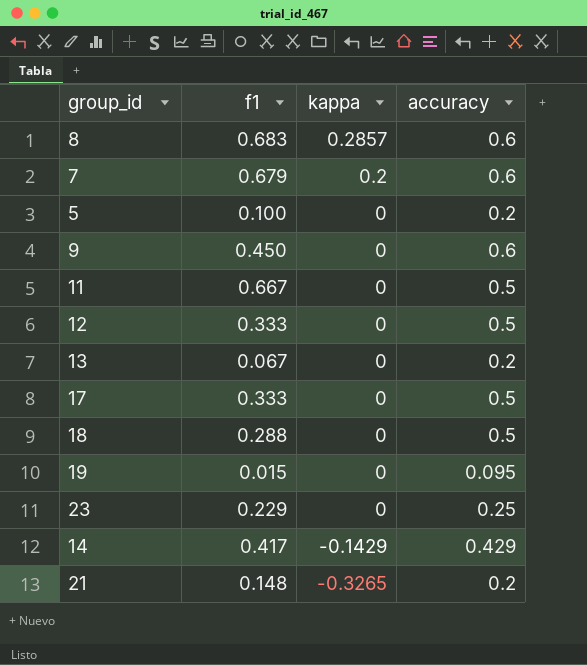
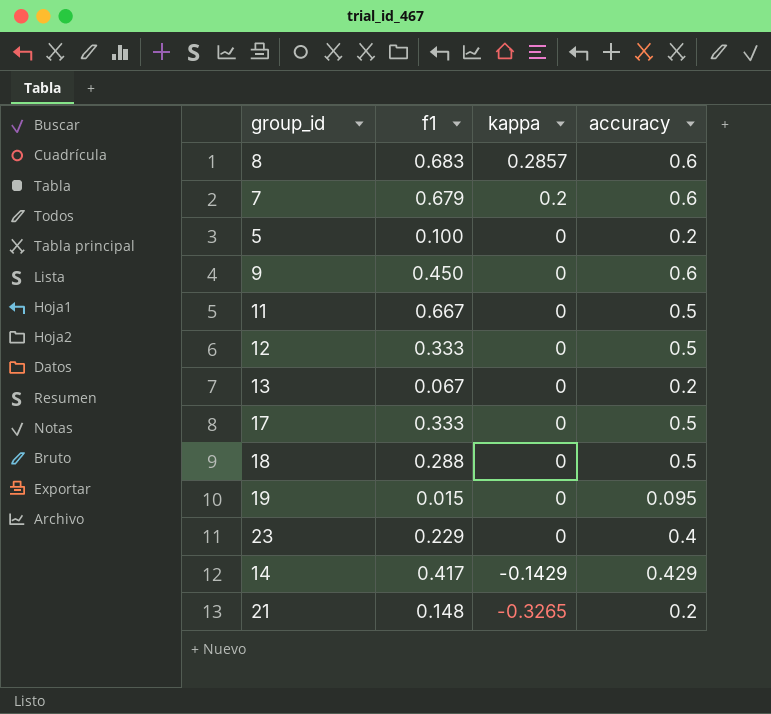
23 | accuracy: 0.25 -> 0.4

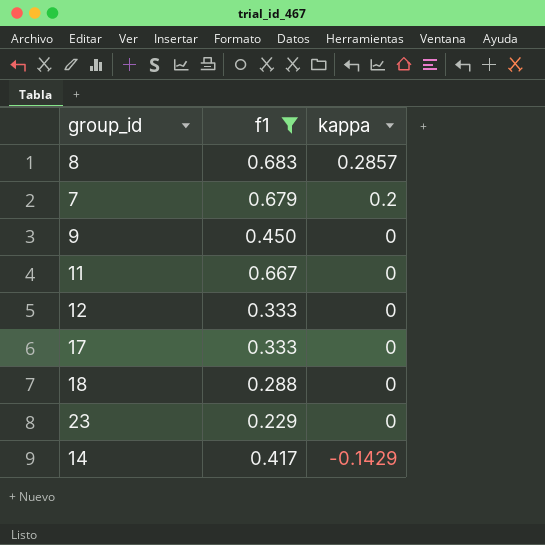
filter: none -> f1 >= 0.229
column accuracy | position: 4 -> none

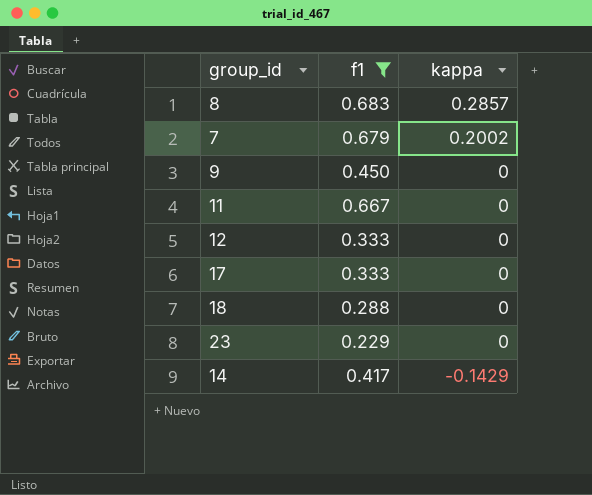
7 | kappa: 0.2 -> 0.2002

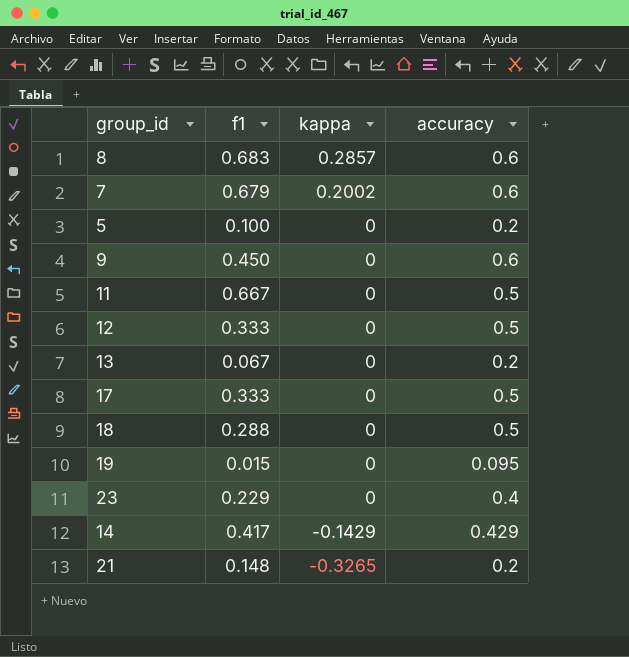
filter: f1 >= 0.229 -> none
column accuracy | position: none -> 4

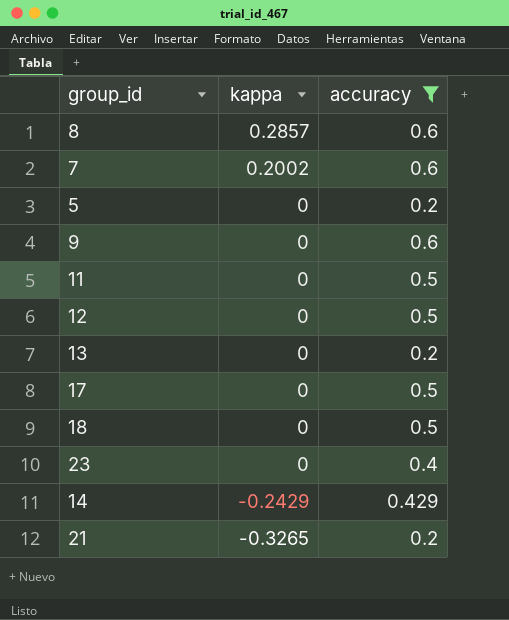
filter: none -> accuracy != 0.095
column f1 | position: 2 -> none
14 | kappa: -0.1429 -> -0.2429

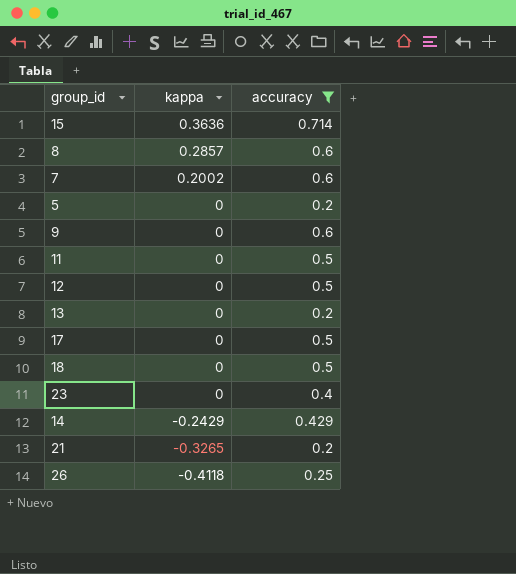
row 15: none -> 0.3636 | 0.714
row 26: none -> -0.4118 | 0.25

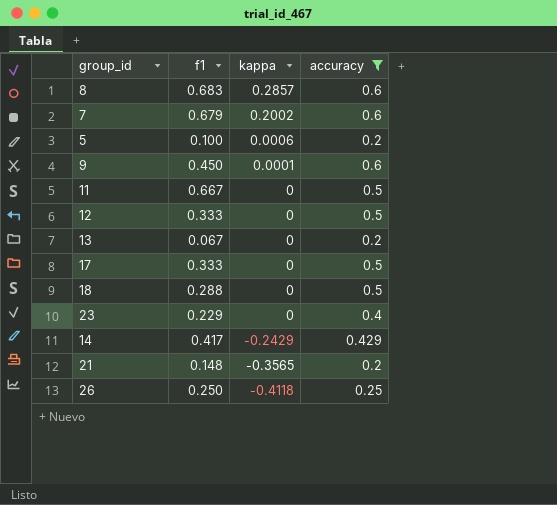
column f1 | position: none -> 2
row 15: 0.3636 | 0.714 -> none
5 | kappa: 0 -> 0.0006
9 | kappa: 0 -> 0.0001
21 | kappa: -0.3265 -> -0.3565

